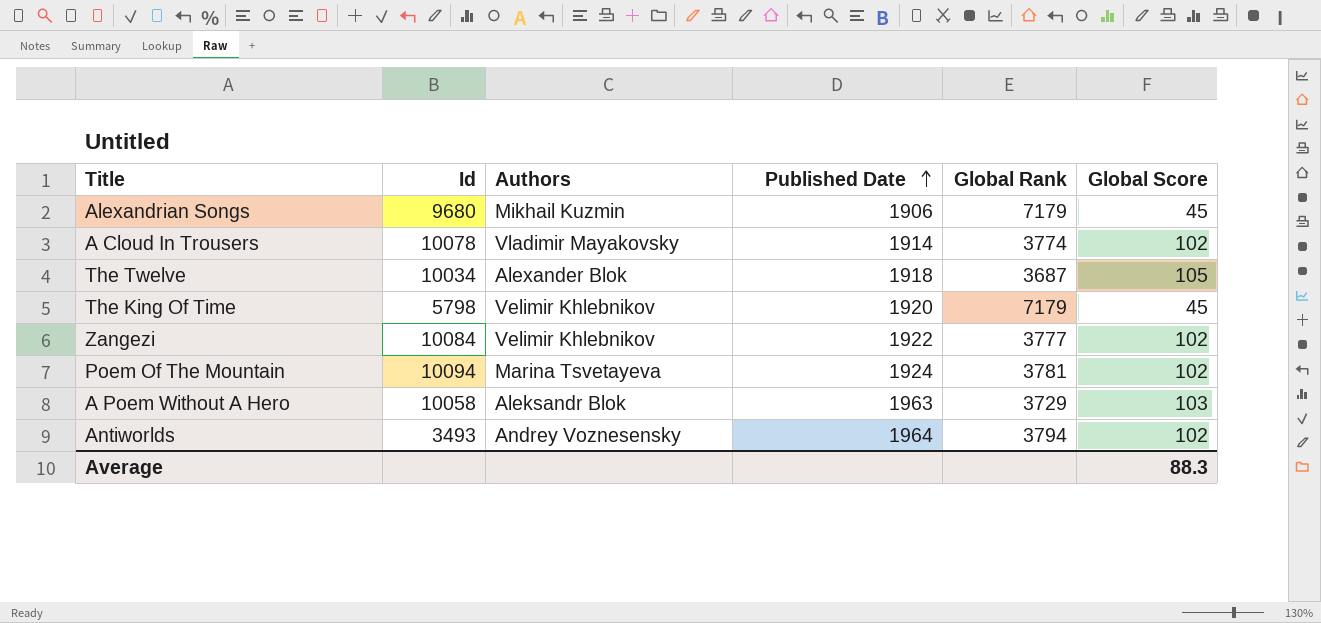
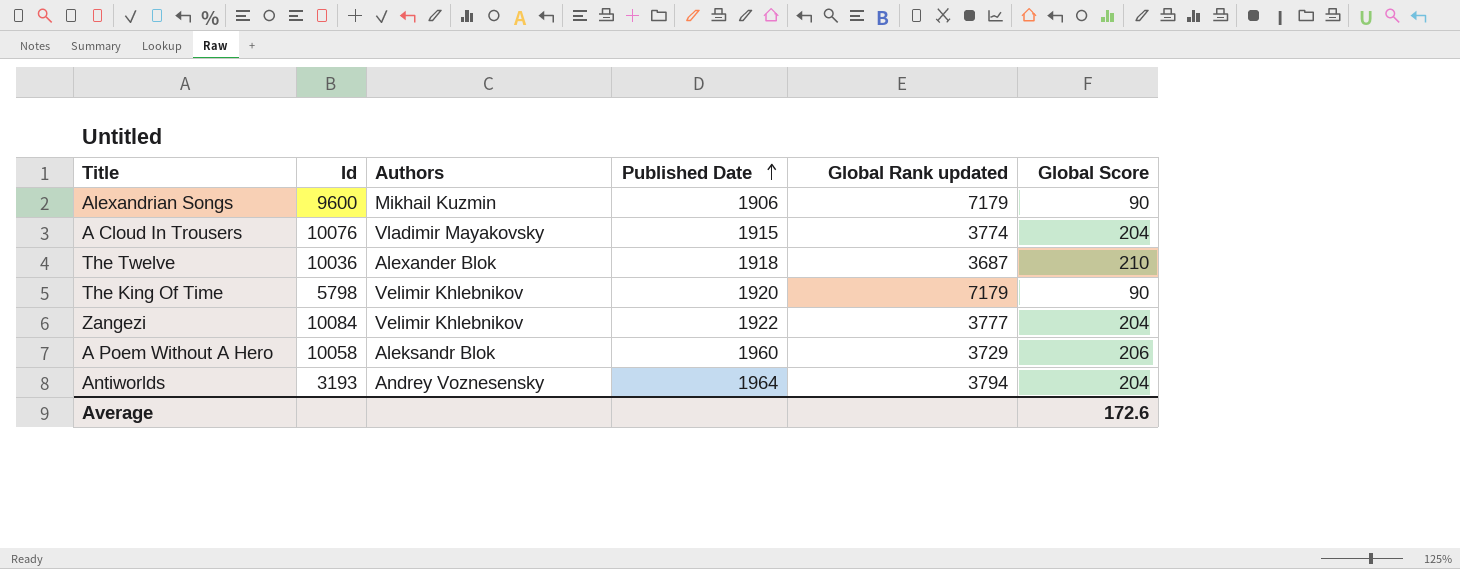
column name: Global Rank -> Global Rank updated
row Poem Of The Mountain: 10094 | Marina Tsvetayeva | 1924 | 3781 | 102 -> none
Alexandrian Songs | Id: 9680 -> 9600
Alexandrian Songs | Global Score: 45 -> 90
A Cloud In Trousers | Id: 10078 -> 10076
A Cloud In Trousers | Published Date: 1914 -> 1915
A Cloud In Trousers | Global Score: 102 -> 204
The Twelve | Id: 10034 -> 10036
The Twelve | Global Score: 105 -> 210
The King Of Time | Global Score: 45 -> 90
Zangezi | Global Score: 102 -> 204
A Poem Without A Hero | Published Date: 1963 -> 1960
A Poem Without A Hero | Global Score: 103 -> 206
Antiworlds | Id: 3493 -> 3193
Antiworlds | Global Score: 102 -> 204
Average | Global Score: 88.3 -> 172.6

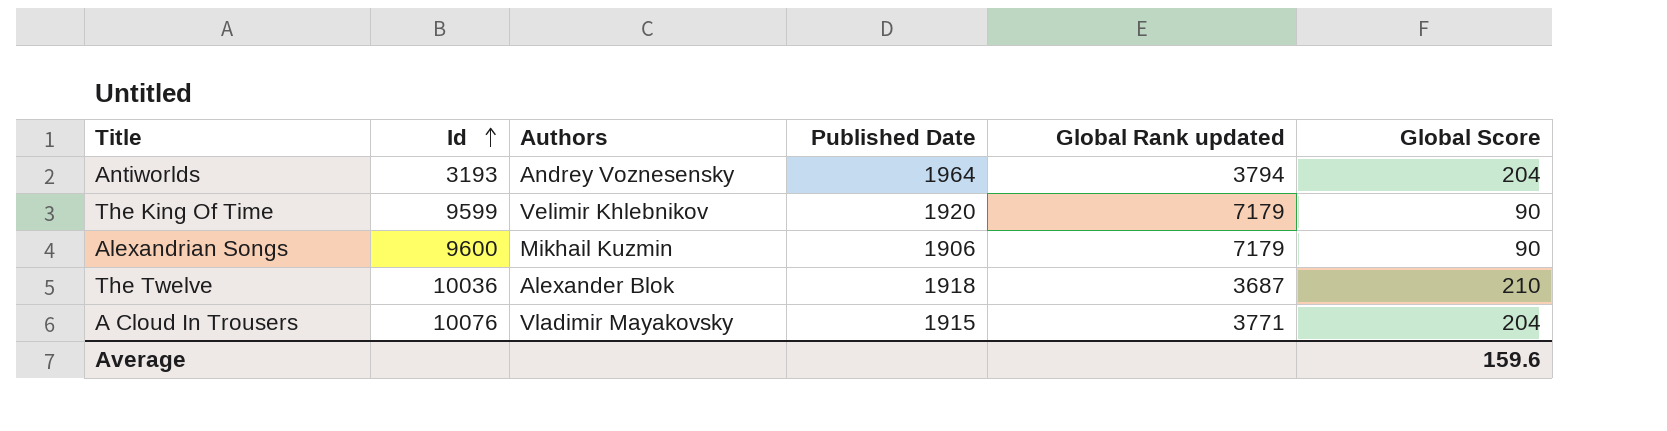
row order: Published Date ascending -> Id ascending
row Zangezi: 10084 | Velimir Khlebnikov | 1922 | 3777 | 204 -> none
row A Poem Without A Hero: 10058 | Aleksandr Blok | 1960 | 3729 | 206 -> none
The King Of Time | Id: 5798 -> 9599
A Cloud In Trousers | Global Rank updated: 3774 -> 3771
Average | Global Score: 172.6 -> 159.6

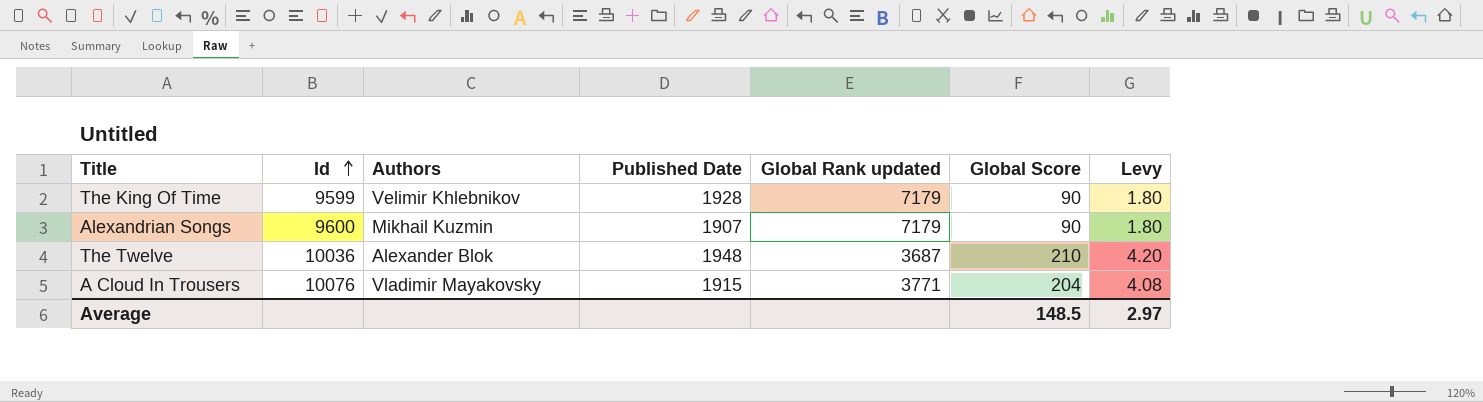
column Levy | formula: none -> [Global Score] * 0.02
row Antiworlds: 3193 | Andrey Voznesensky | 1964 | 3794 | 204 -> none
The King Of Time | Published Date: 1920 -> 1928
Alexandrian Songs | Published Date: 1906 -> 1907
The Twelve | Published Date: 1918 -> 1948
Average | Global Score: 159.6 -> 148.5

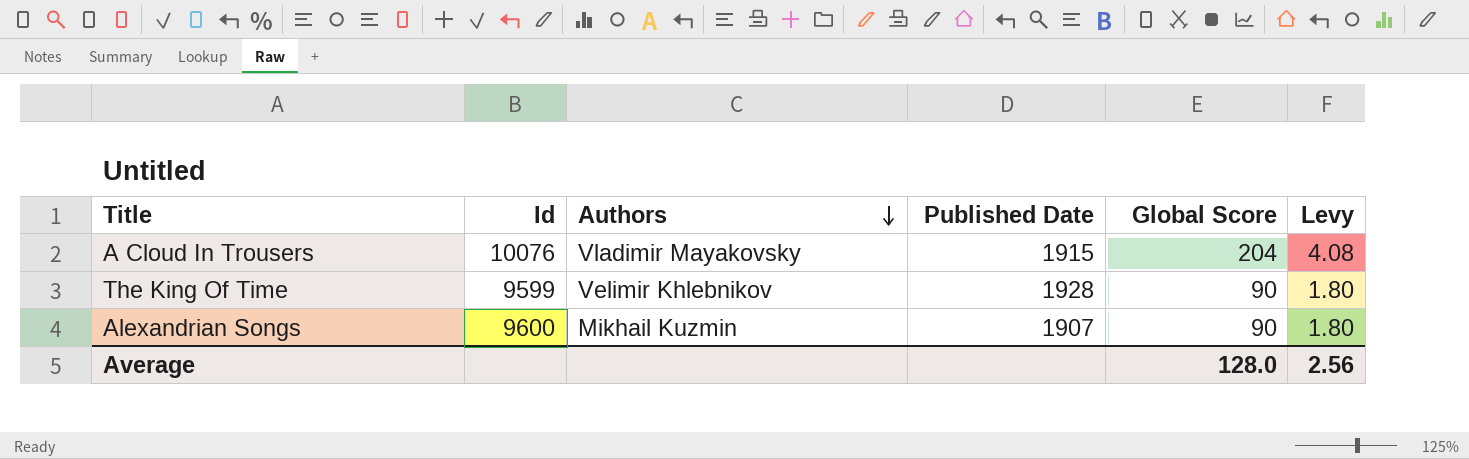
row order: Id ascending -> Authors descending
column Global Rank updated | position: 5 -> none
row The Twelve: 10036 | Alexander Blok | 1948 | 3687 | 210 | 4.20 -> none
Average | Global Score: 148.5 -> 128.0
Average | Levy: 2.97 -> 2.56

